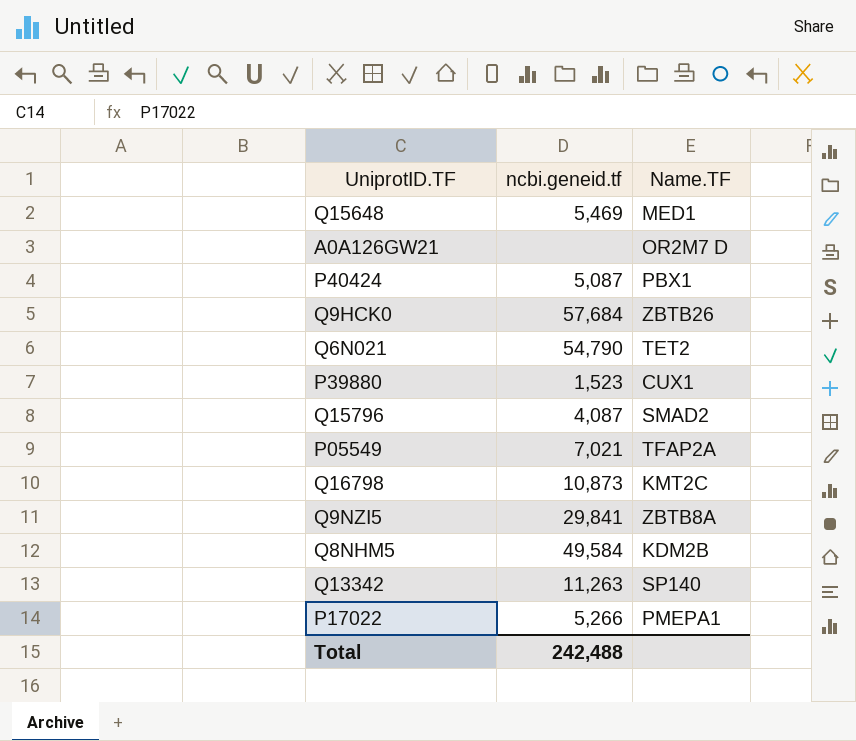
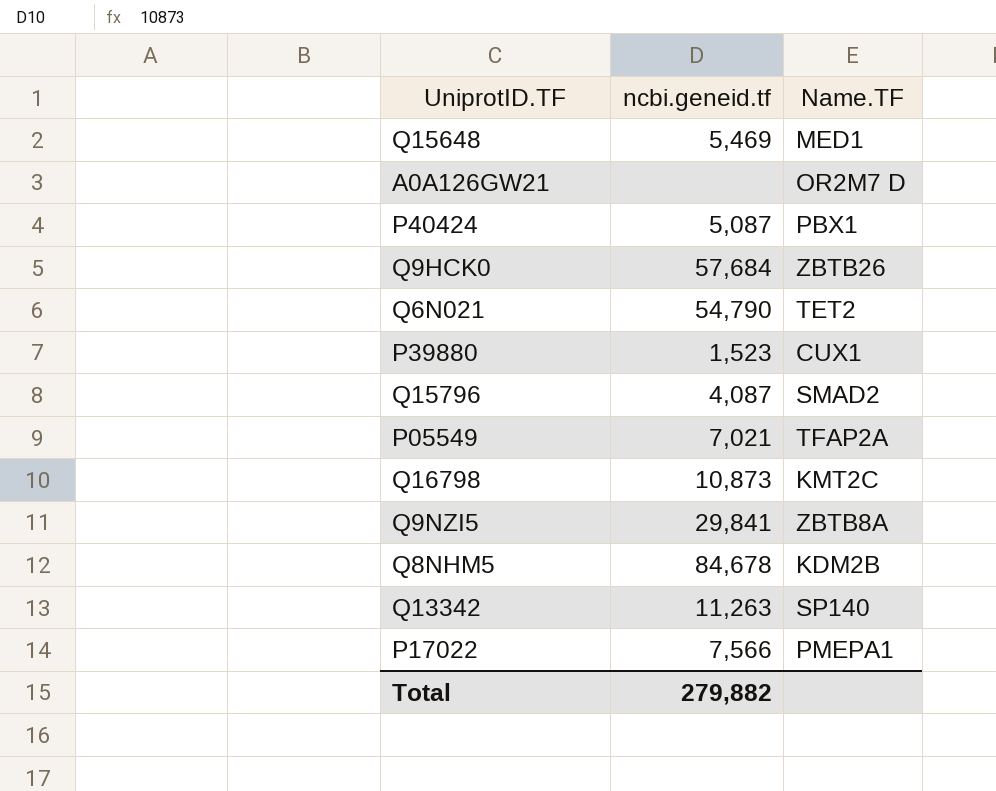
Q8NHM5 | ncbi.geneid.tf: 49,584 -> 84,678
P17022 | ncbi.geneid.tf: 5,266 -> 7,566
Total | ncbi.geneid.tf: 242,488 -> 279,882

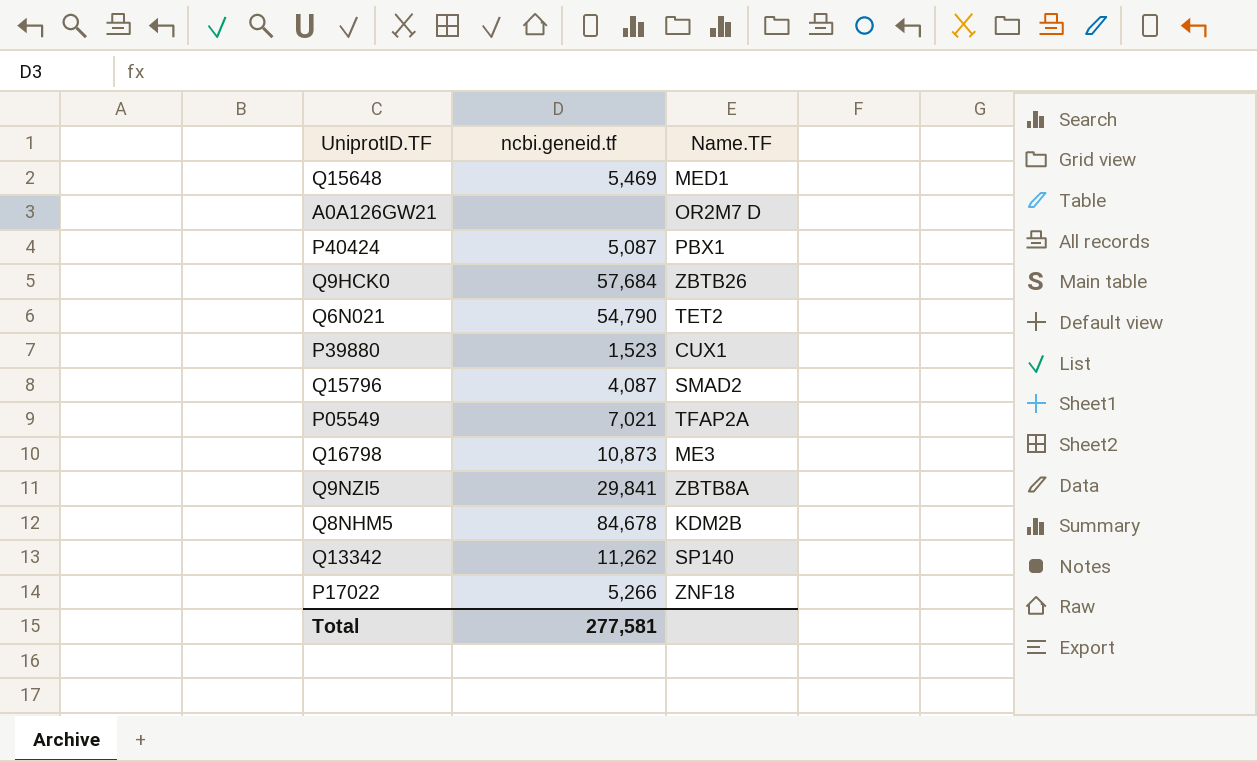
Q16798 | Name.TF: KMT2C -> ME3
Q13342 | ncbi.geneid.tf: 11,263 -> 11,262
P17022 | ncbi.geneid.tf: 7,566 -> 5,266
P17022 | Name.TF: PMEPA1 -> ZNF18
Total | ncbi.geneid.tf: 279,882 -> 277,581

